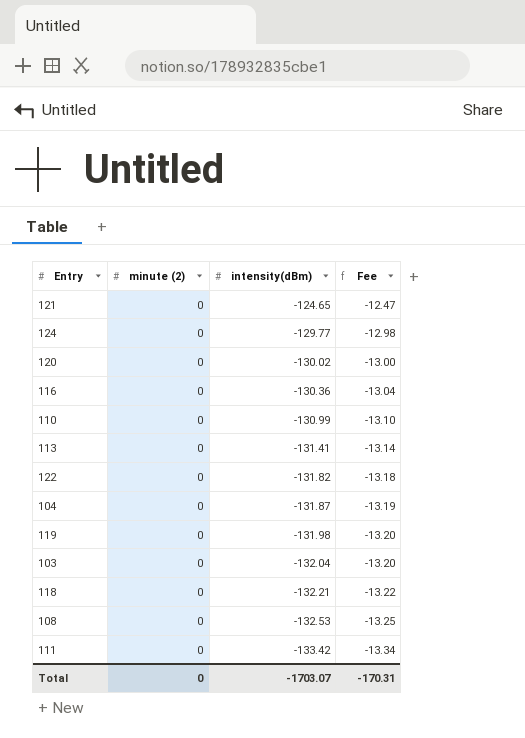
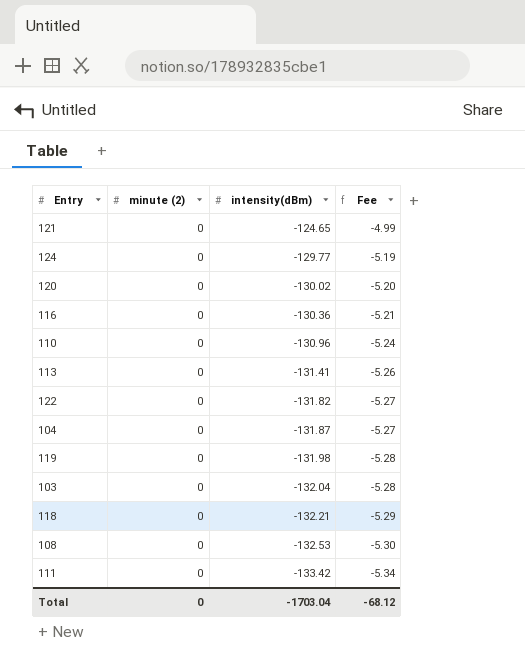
column Fee | formula: [intensity(dBm)] * 0.1 -> [intensity(dBm)] * 0.04
110 | intensity(dBm): -130.99 -> -130.96
Total | intensity(dBm): -1703.07 -> -1703.04
Total | Fee: -170.31 -> -68.12

